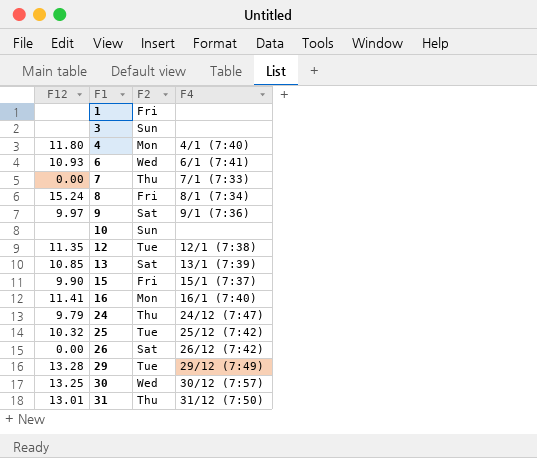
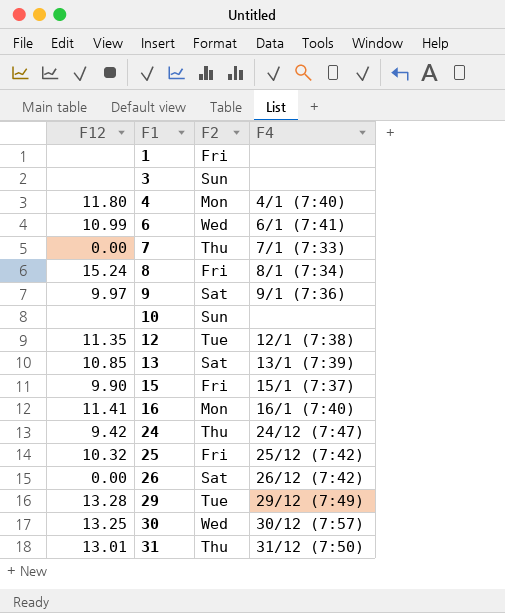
6 | F12: 10.93 -> 10.99
24 | F12: 9.79 -> 9.42
25 | F2: Tue -> Fri

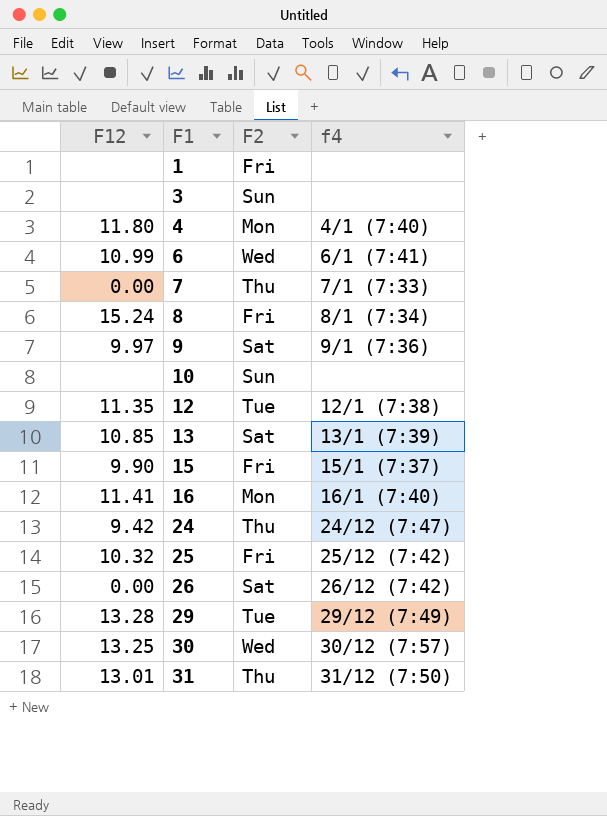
column name: F4 -> f4

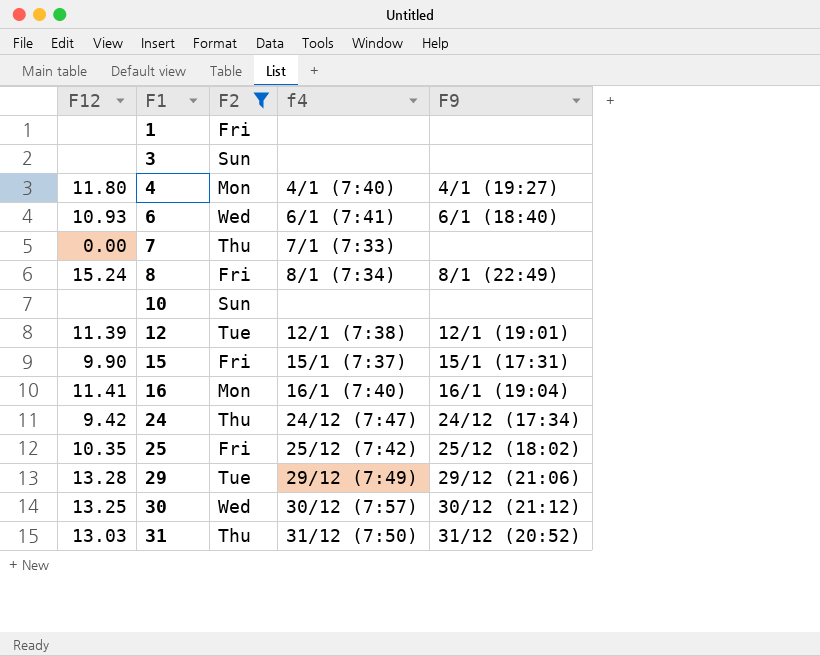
filter: none -> F2 != Sat
column F9 | position: none -> 5
6 | F12: 10.99 -> 10.93
12 | F12: 11.35 -> 11.39
25 | F12: 10.32 -> 10.35
31 | F12: 13.01 -> 13.03

